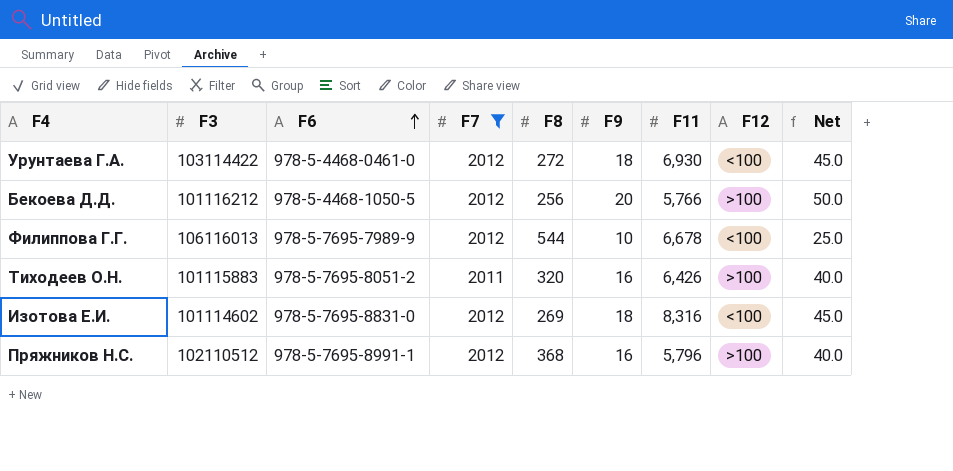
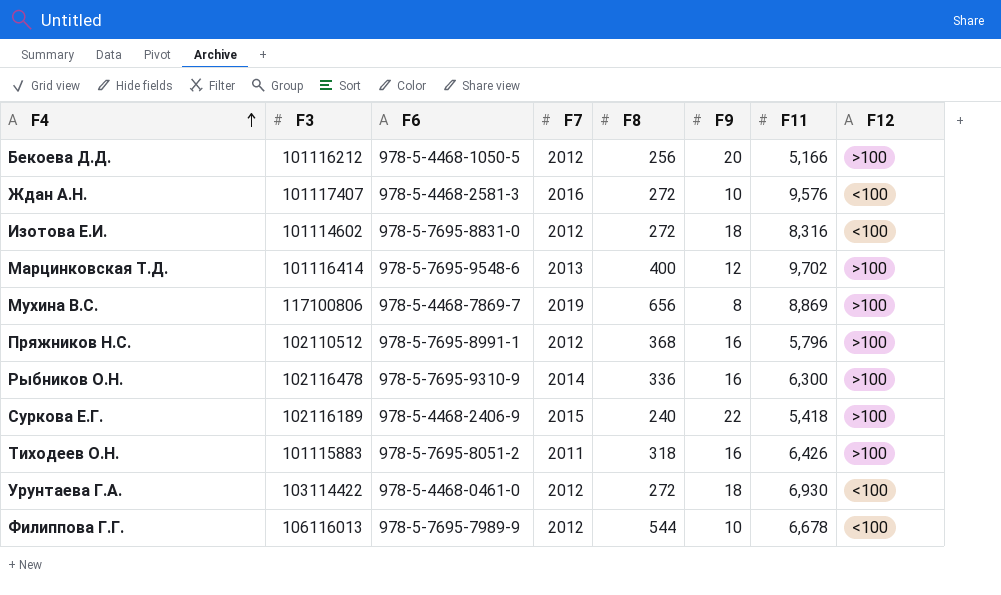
filter: F7 <= 2012 -> none
row order: F6 ascending -> F4 ascending
column Net | formula: [F9] * 2.5 -> none
Бекоева Д.Д. | F11: 5,766 -> 5,166
Изотова Е.И. | F8: 269 -> 272
Тиходеев О.Н. | F8: 320 -> 318

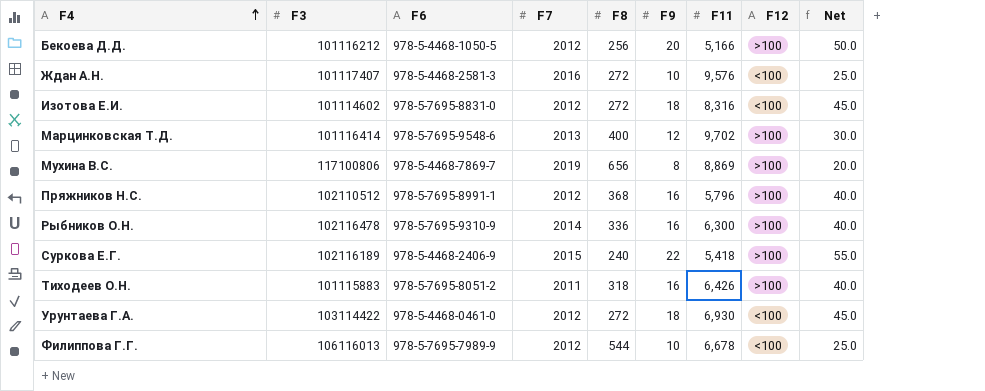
column Net | formula: none -> [F9] * 2.5

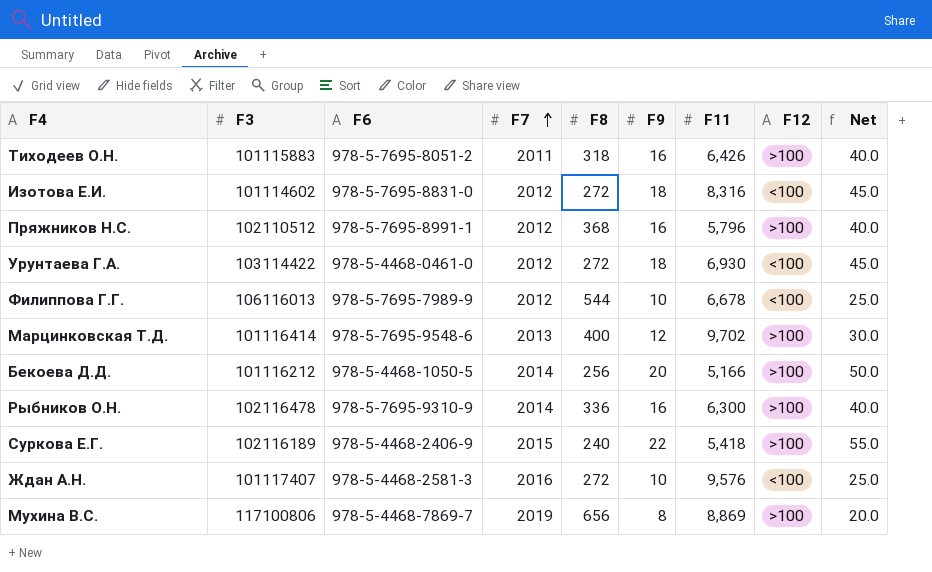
row order: F4 ascending -> F7 ascending
Бекоева Д.Д. | F7: 2012 -> 2014

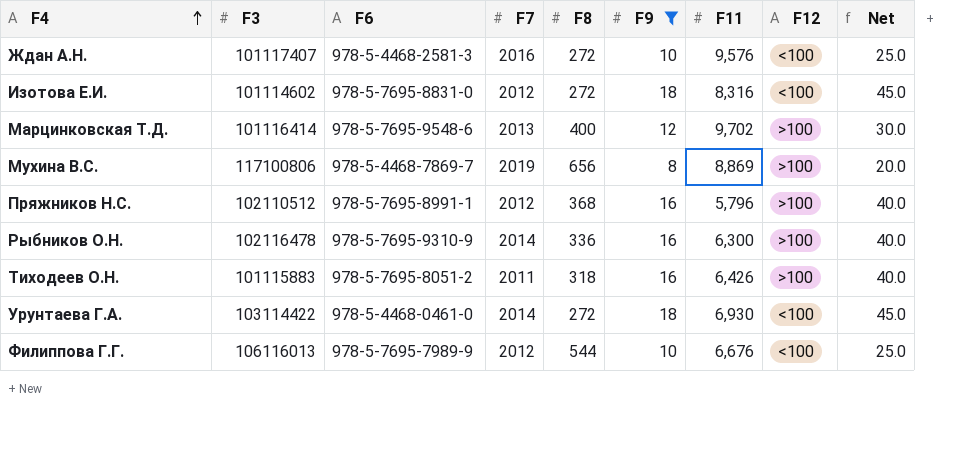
filter: none -> F9 <= 18
row order: F7 ascending -> F4 ascending
Урунтаева Г.А. | F7: 2012 -> 2014
Филиппова Г.Г. | F11: 6,678 -> 6,676

